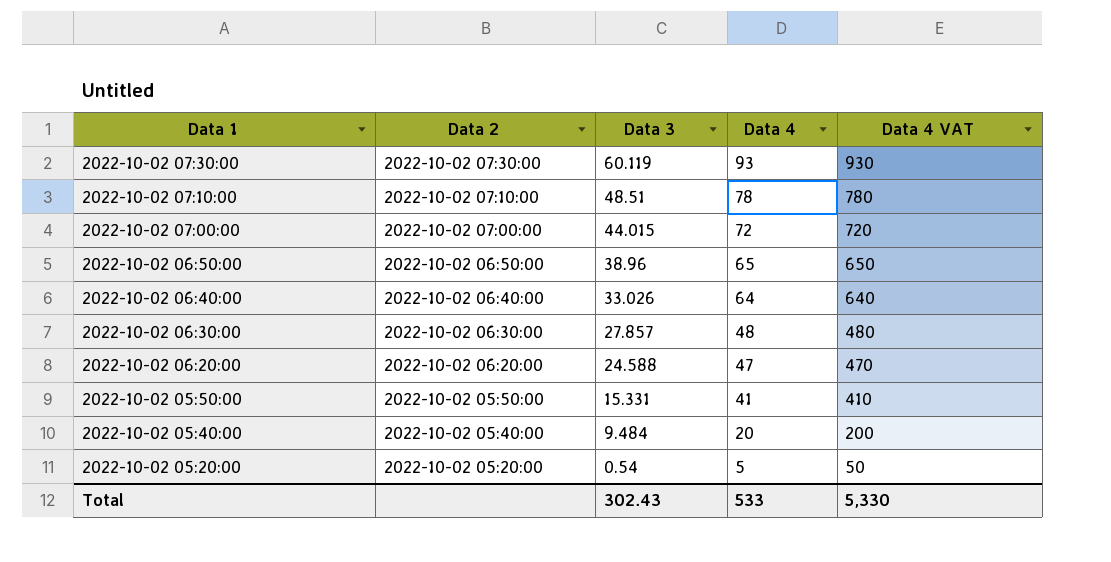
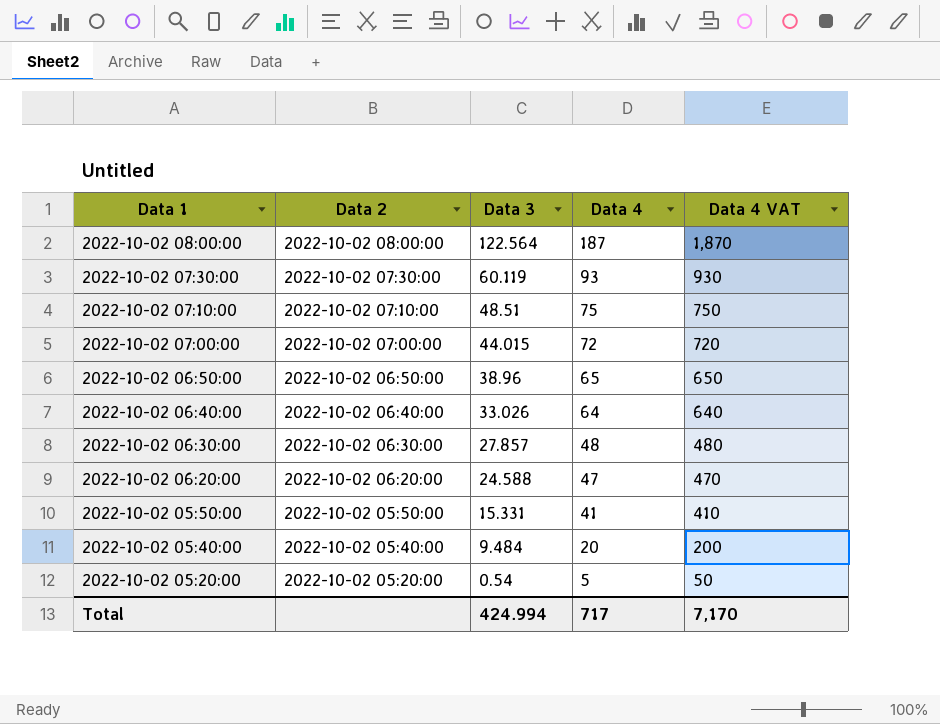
row 2022-10-02 08:00:00: none -> 2022-10-02 08:00:00 | 122.564 | 187 | 1,870
2022-10-02 07:10:00 | Data 4: 78 -> 75
2022-10-02 07:10:00 | Data 4 VAT: 780 -> 750
Total | Data 3: 302.43 -> 424.994
Total | Data 4: 533 -> 717
Total | Data 4 VAT: 5,330 -> 7,170

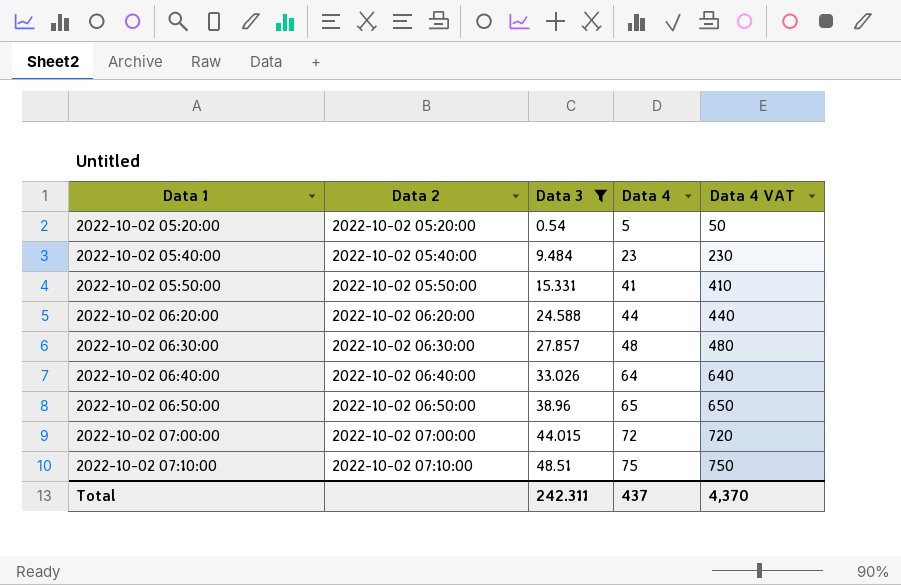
filter: none -> Data 3 <= 48.51
row order: Data 1 descending -> Data 1 ascending
2022-10-02 05:40:00 | Data 4: 20 -> 23
2022-10-02 05:40:00 | Data 4 VAT: 200 -> 230
2022-10-02 06:20:00 | Data 4: 47 -> 44
2022-10-02 06:20:00 | Data 4 VAT: 470 -> 440
Total | Data 3: 424.994 -> 242.311
Total | Data 4: 717 -> 437
Total | Data 4 VAT: 7,170 -> 4,370

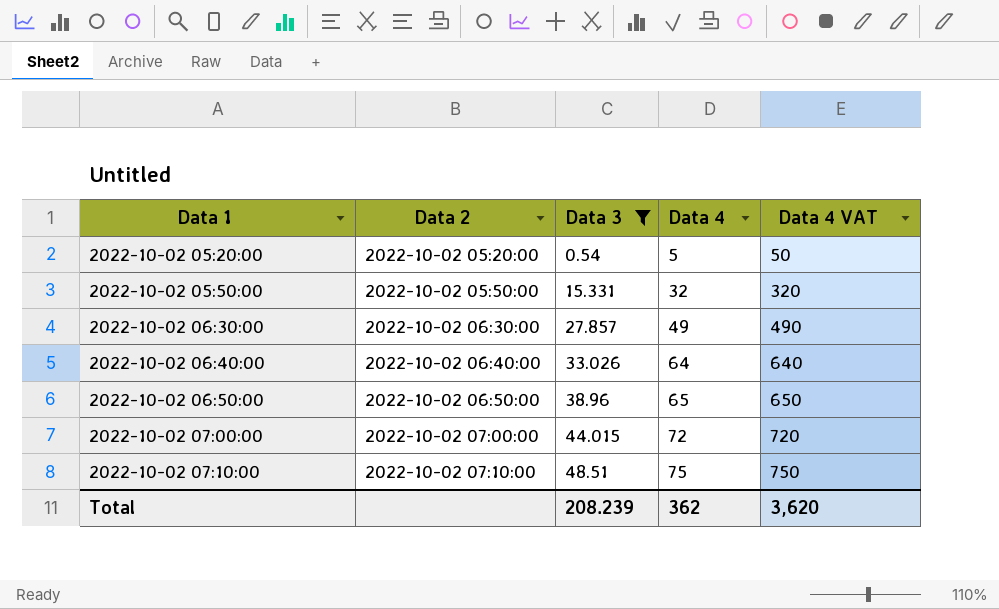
row 2022-10-02 05:40:00: 2022-10-02 05:40:00 | 9.484 | 23 | 230 -> none
row 2022-10-02 06:20:00: 2022-10-02 06:20:00 | 24.588 | 44 | 440 -> none
2022-10-02 05:50:00 | Data 4: 41 -> 32
2022-10-02 05:50:00 | Data 4 VAT: 410 -> 320
2022-10-02 06:30:00 | Data 4: 48 -> 49
2022-10-02 06:30:00 | Data 4 VAT: 480 -> 490
Total | Data 3: 242.311 -> 208.239
Total | Data 4: 437 -> 362
Total | Data 4 VAT: 4,370 -> 3,620

